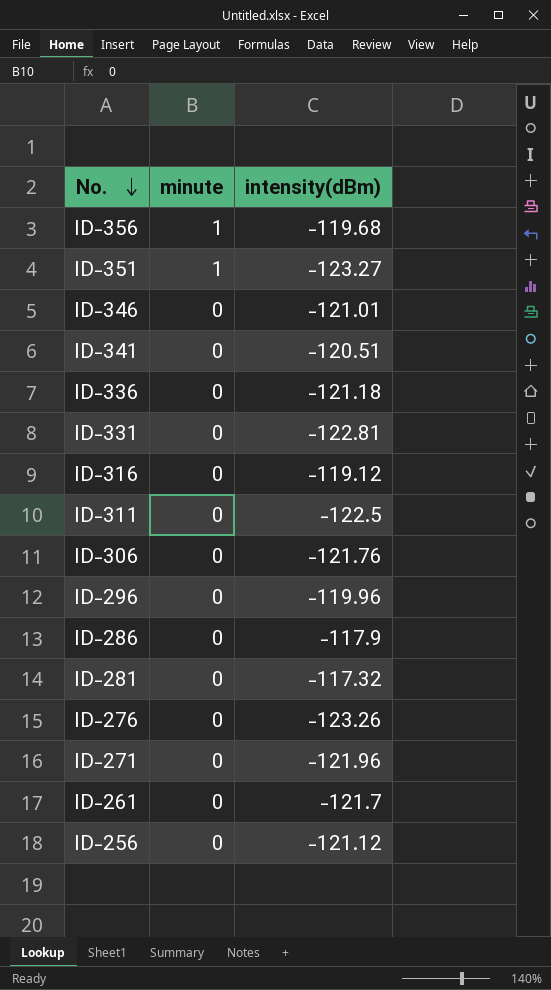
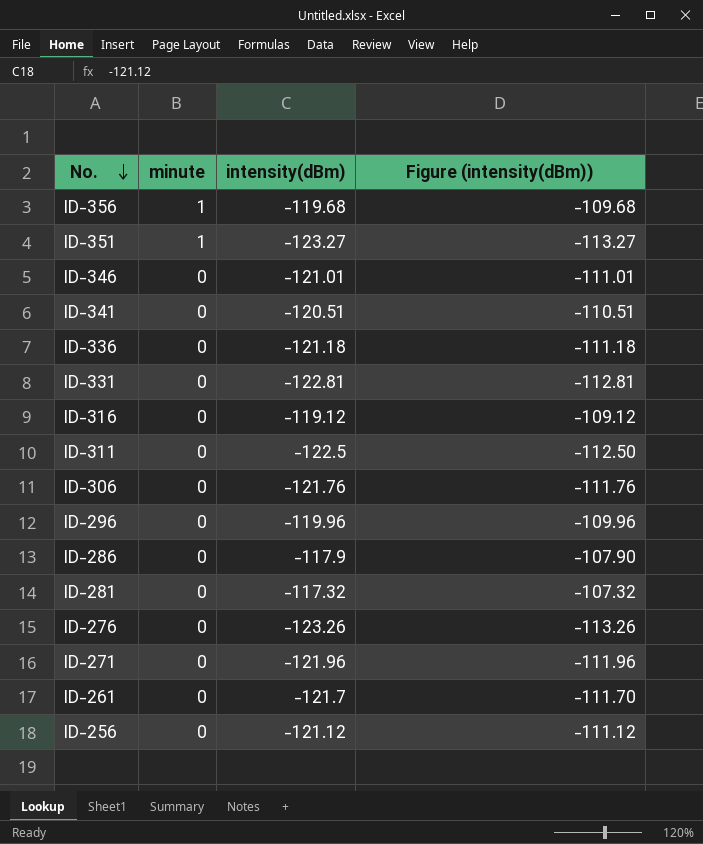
column Figure (intensity(dBm)) | formula: none -> [intensity(dBm)] + 10

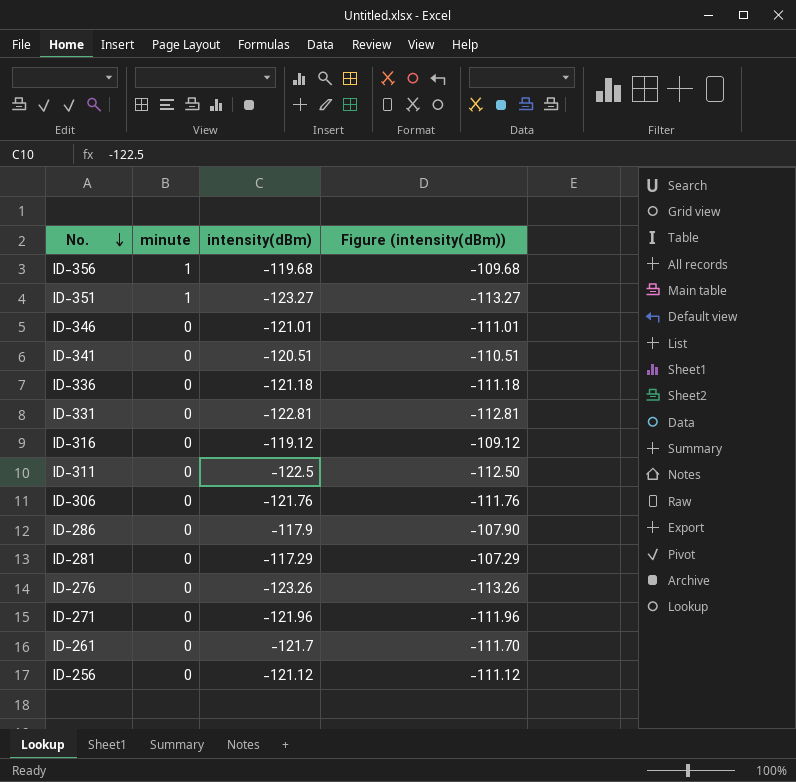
row ID-296: 0 | -119.96 | -109.96 -> none
ID-281 | intensity(dBm): -117.32 -> -117.29
ID-281 | Figure (intensity(dBm)): -107.32 -> -107.29

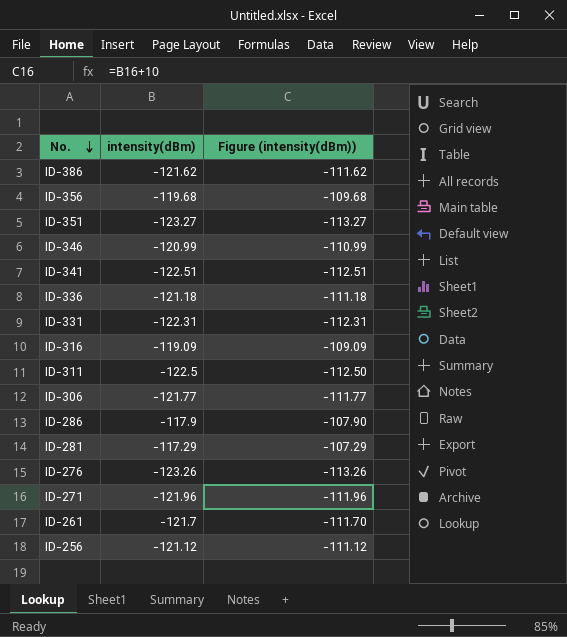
column minute | position: 2 -> none
row ID-386: none -> -121.62 | -111.62
ID-346 | intensity(dBm): -121.01 -> -120.99
ID-346 | Figure (intensity(dBm)): -111.01 -> -110.99
ID-341 | intensity(dBm): -120.51 -> -122.51
ID-341 | Figure (intensity(dBm)): -110.51 -> -112.51
ID-331 | intensity(dBm): -122.81 -> -122.31
ID-331 | Figure (intensity(dBm)): -112.81 -> -112.31
ID-316 | intensity(dBm): -119.12 -> -119.09
ID-316 | Figure (intensity(dBm)): -109.12 -> -109.09
ID-306 | intensity(dBm): -121.76 -> -121.77
ID-306 | Figure (intensity(dBm)): -111.76 -> -111.77

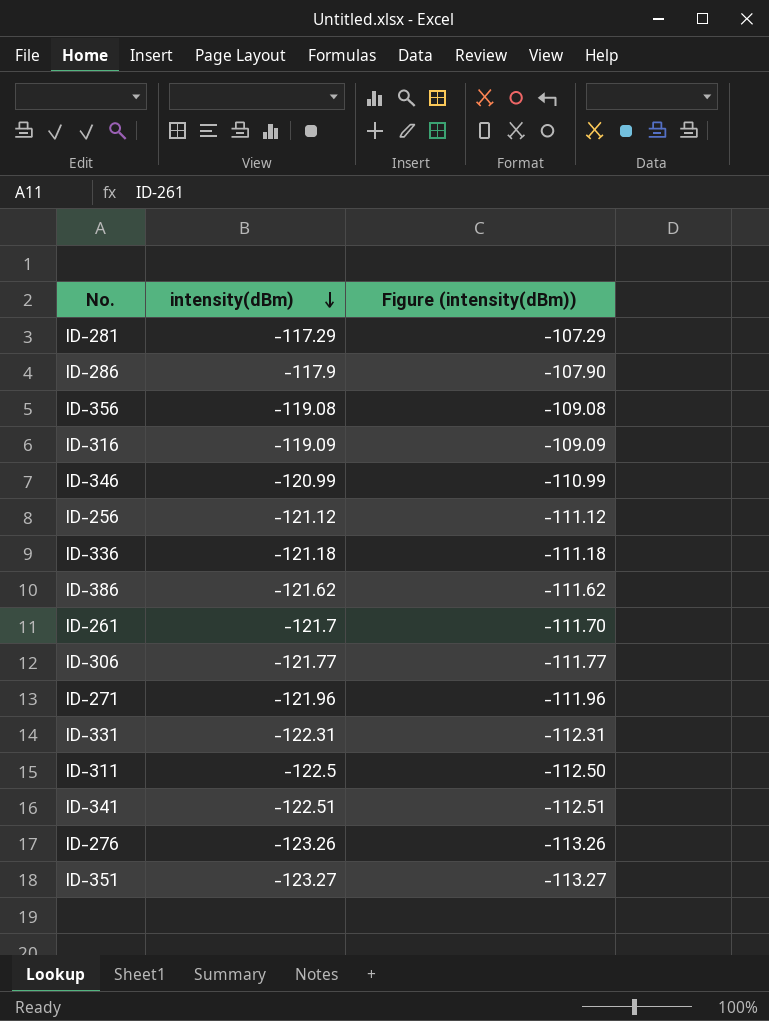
row order: No. descending -> intensity(dBm) descending
ID-356 | intensity(dBm): -119.68 -> -119.08
ID-356 | Figure (intensity(dBm)): -109.68 -> -109.08

